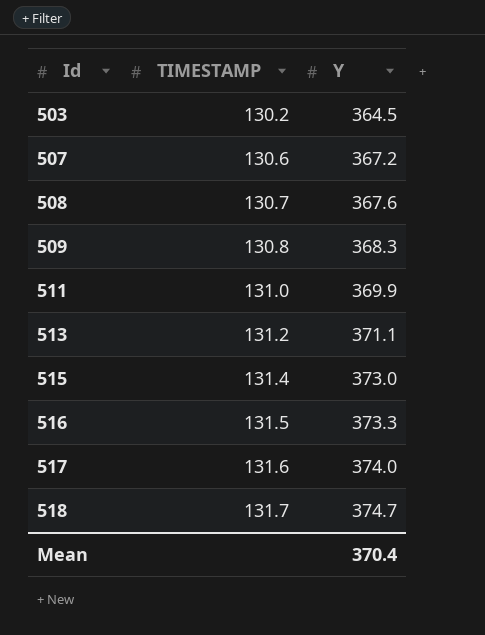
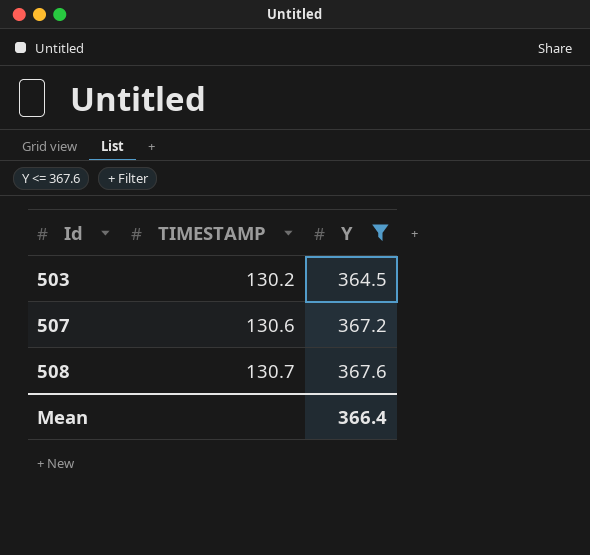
filter: none -> Y <= 367.6
Mean | Y: 370.4 -> 366.4

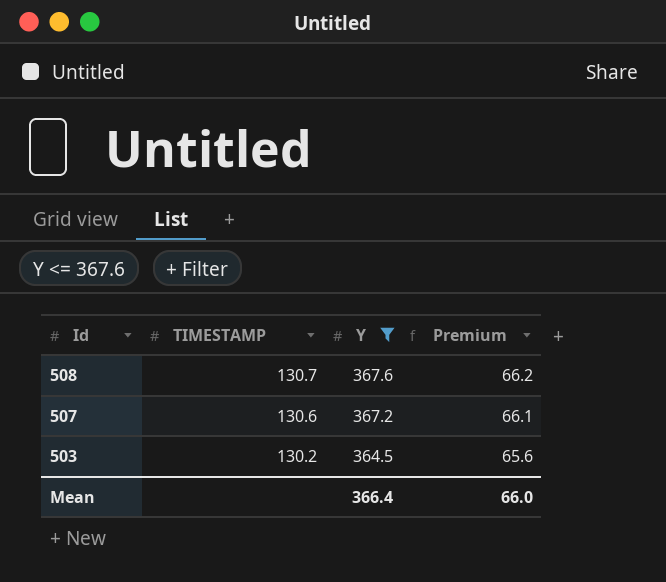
row order: Id ascending -> Id descending
column Premium | formula: none -> [Y] * 0.18

